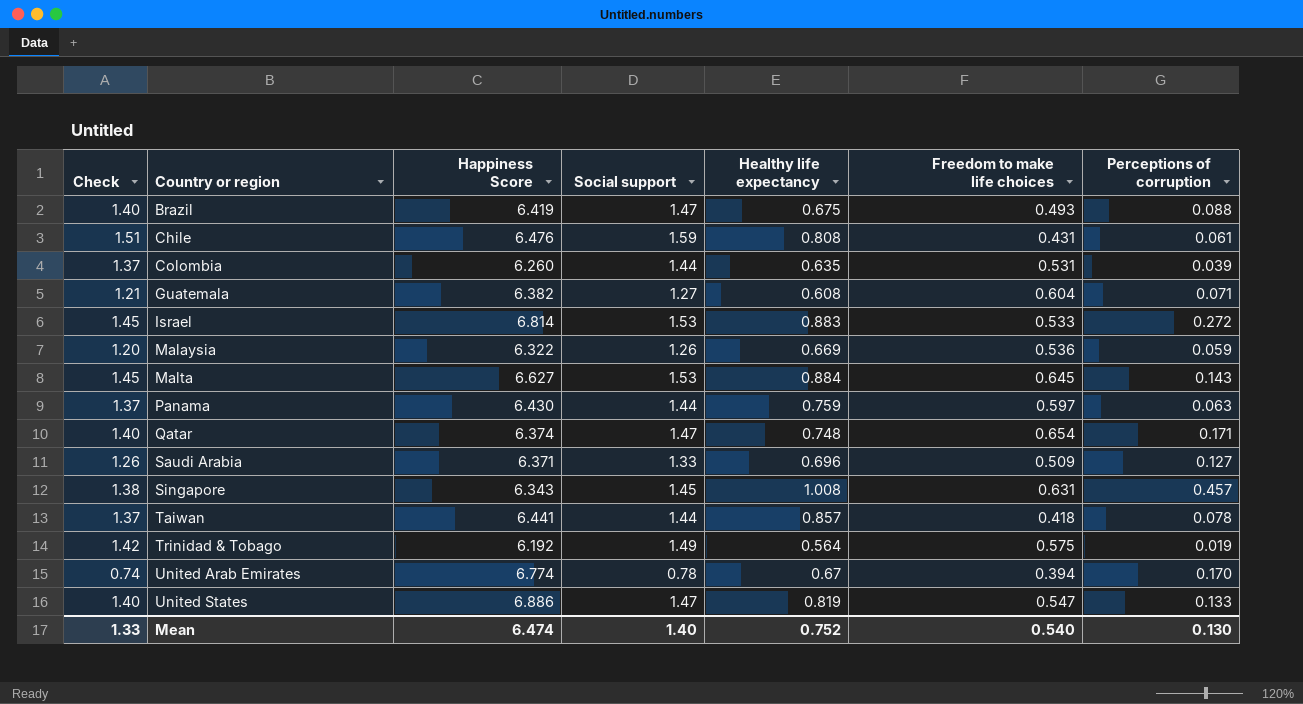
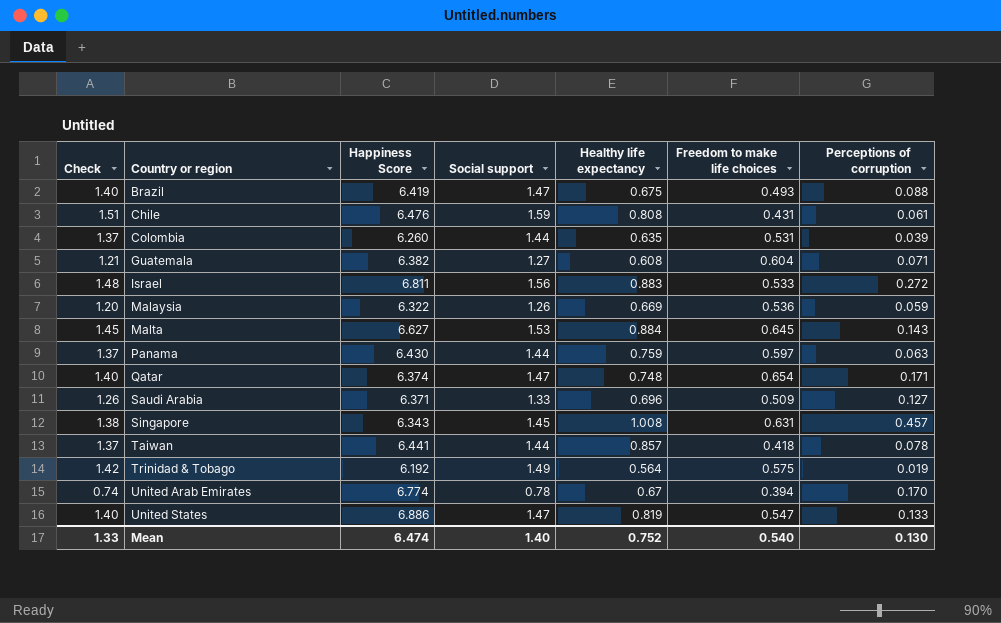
Israel | Check: 1.45 -> 1.48
Israel | Happiness Score: 6.814 -> 6.811
Israel | Social support: 1.53 -> 1.56

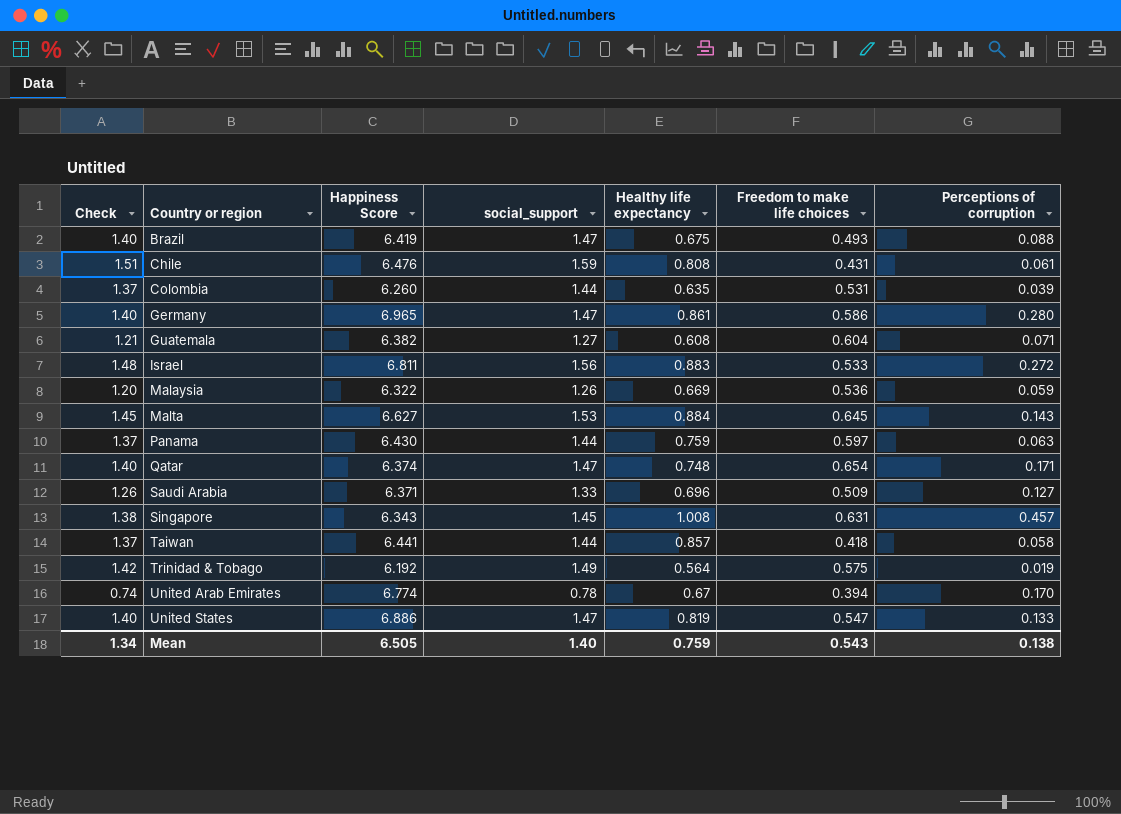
column name: Social support -> social_support
row Germany: none -> 1.40 | 6.965 | 1.47 | 0.861 | 0.586 | 0.280
Taiwan | Perceptions of corruption: 0.078 -> 0.058
Mean | Check: 1.33 -> 1.34
Mean | Happiness Score: 6.474 -> 6.505
Mean | Healthy life expectancy: 0.752 -> 0.759
Mean | Freedom to make life choices: 0.540 -> 0.543
Mean | Perceptions of corruption: 0.130 -> 0.138

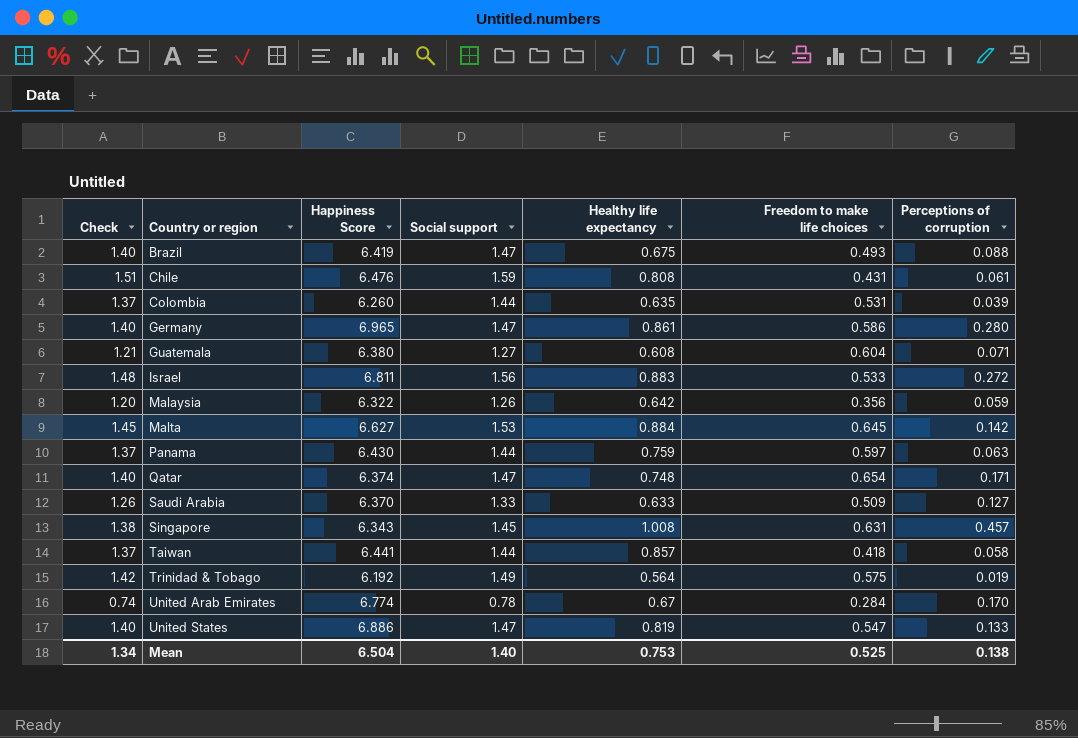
column name: social_support -> Social support
Guatemala | Happiness Score: 6.382 -> 6.380
Malaysia | Healthy life expectancy: 0.669 -> 0.642
Malaysia | Freedom to make life choices: 0.536 -> 0.356
Malta | Perceptions of corruption: 0.143 -> 0.142
Saudi Arabia | Happiness Score: 6.371 -> 6.370
Saudi Arabia | Healthy life expectancy: 0.696 -> 0.633
United Arab Emirates | Freedom to make life choices: 0.394 -> 0.284
Mean | Happiness Score: 6.505 -> 6.504
Mean | Healthy life expectancy: 0.759 -> 0.753
Mean | Freedom to make life choices: 0.543 -> 0.525

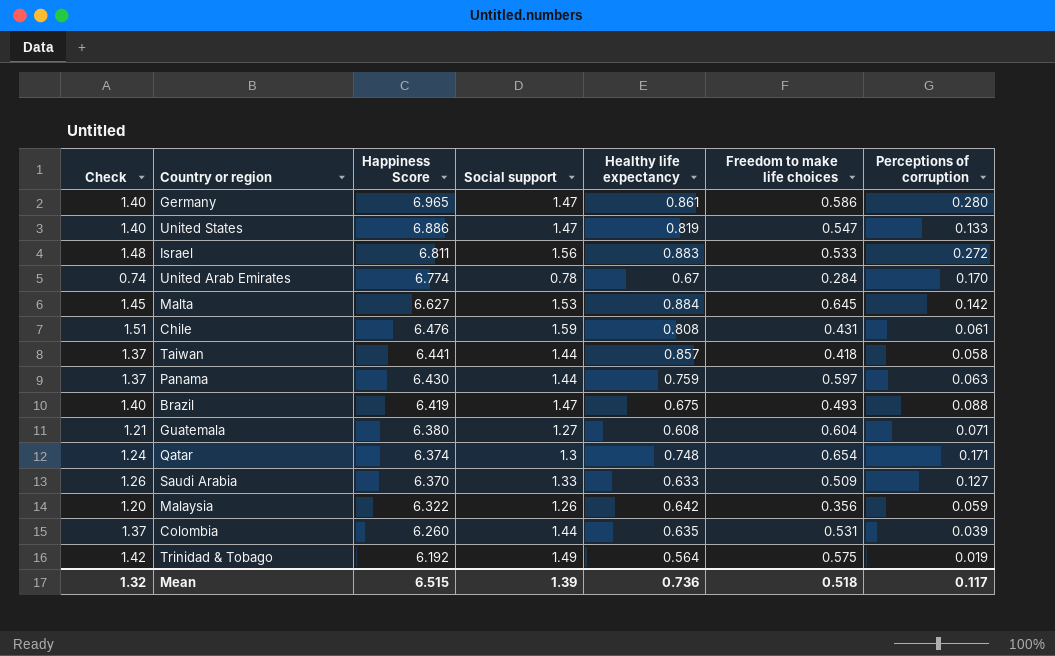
row order: Country or region ascending -> Happiness Score descending
row Singapore: 1.38 | 6.343 | 1.45 | 1.008 | 0.631 | 0.457 -> none
Qatar | Check: 1.40 -> 1.24
Qatar | Social support: 1.47 -> 1.3
Mean | Check: 1.34 -> 1.32
Mean | Happiness Score: 6.504 -> 6.515
Mean | Social support: 1.40 -> 1.39
Mean | Healthy life expectancy: 0.753 -> 0.736
Mean | Freedom to make life choices: 0.525 -> 0.518
Mean | Perceptions of corruption: 0.138 -> 0.117

